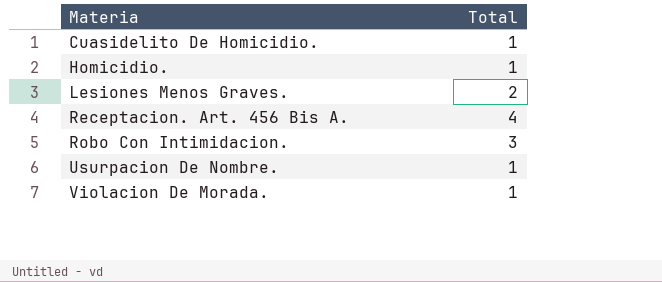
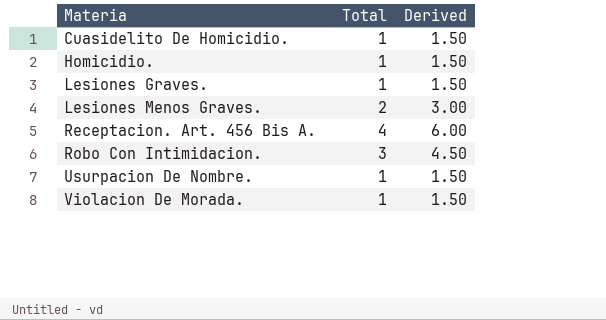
column Derived | formula: none -> [Total] * 1.5
row Lesiones Graves.: none -> 1 | 1.50

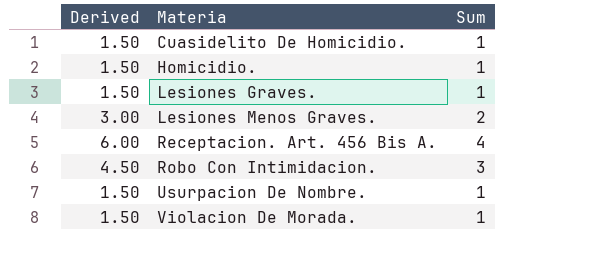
column Derived | position: 3 -> 1
column name: Total -> Sum

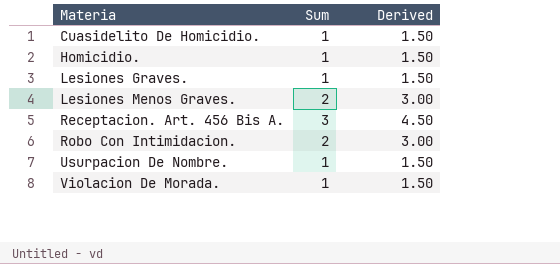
column Derived | position: 1 -> 3
Receptacion. Art. 456 Bis A. | Sum: 4 -> 3
Receptacion. Art. 456 Bis A. | Derived: 6.00 -> 4.50
Robo Con Intimidacion. | Sum: 3 -> 2
Robo Con Intimidacion. | Derived: 4.50 -> 3.00

